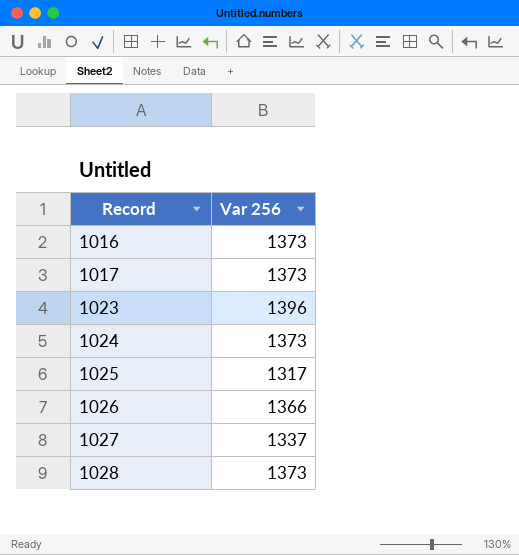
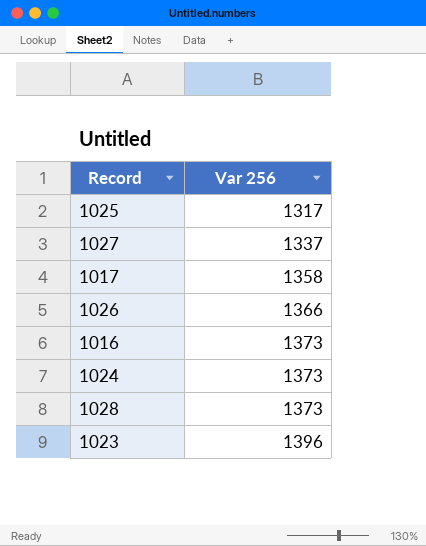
row order: Record ascending -> Var 256 ascending
1017 | Var 256: 1373 -> 1358

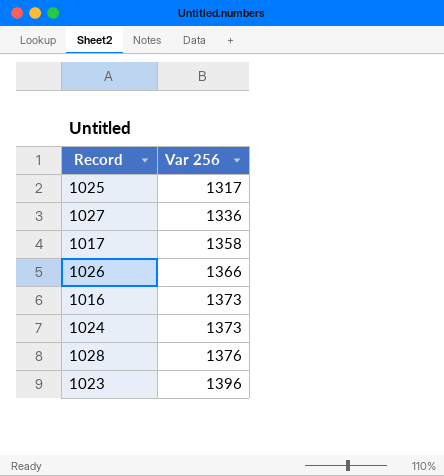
1027 | Var 256: 1337 -> 1336
1028 | Var 256: 1373 -> 1376

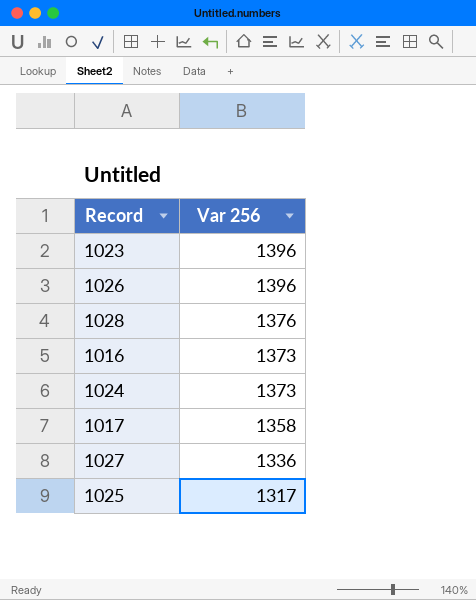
row order: Var 256 ascending -> Var 256 descending
1026 | Var 256: 1366 -> 1396

